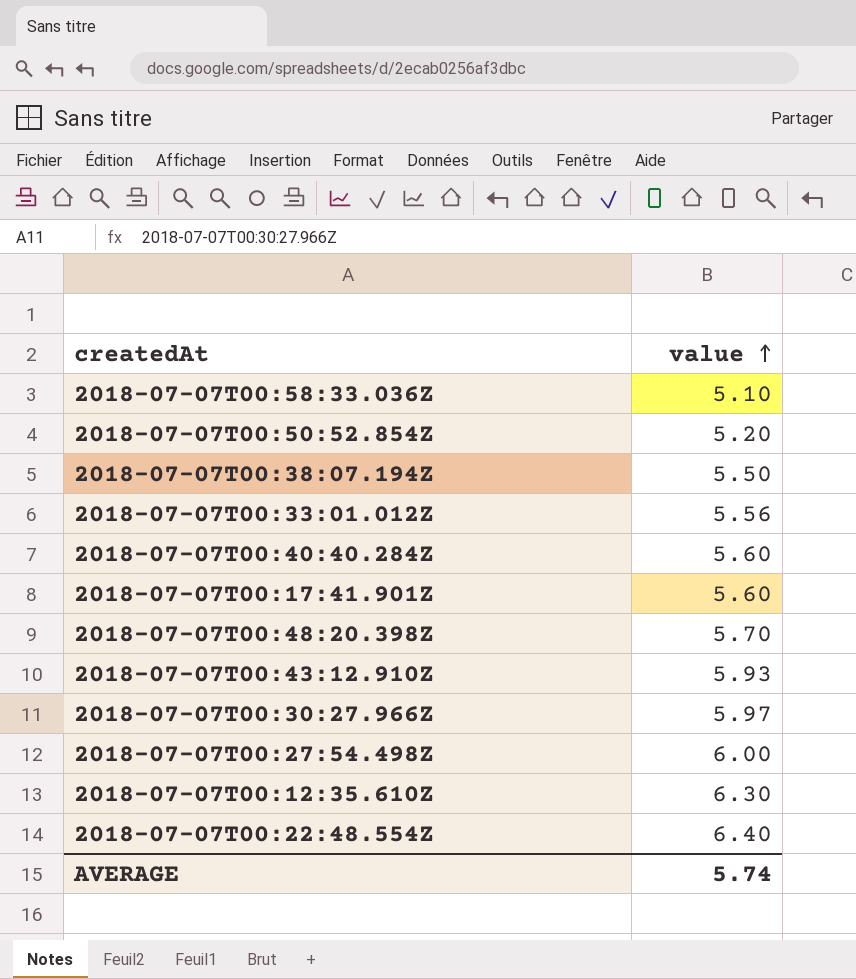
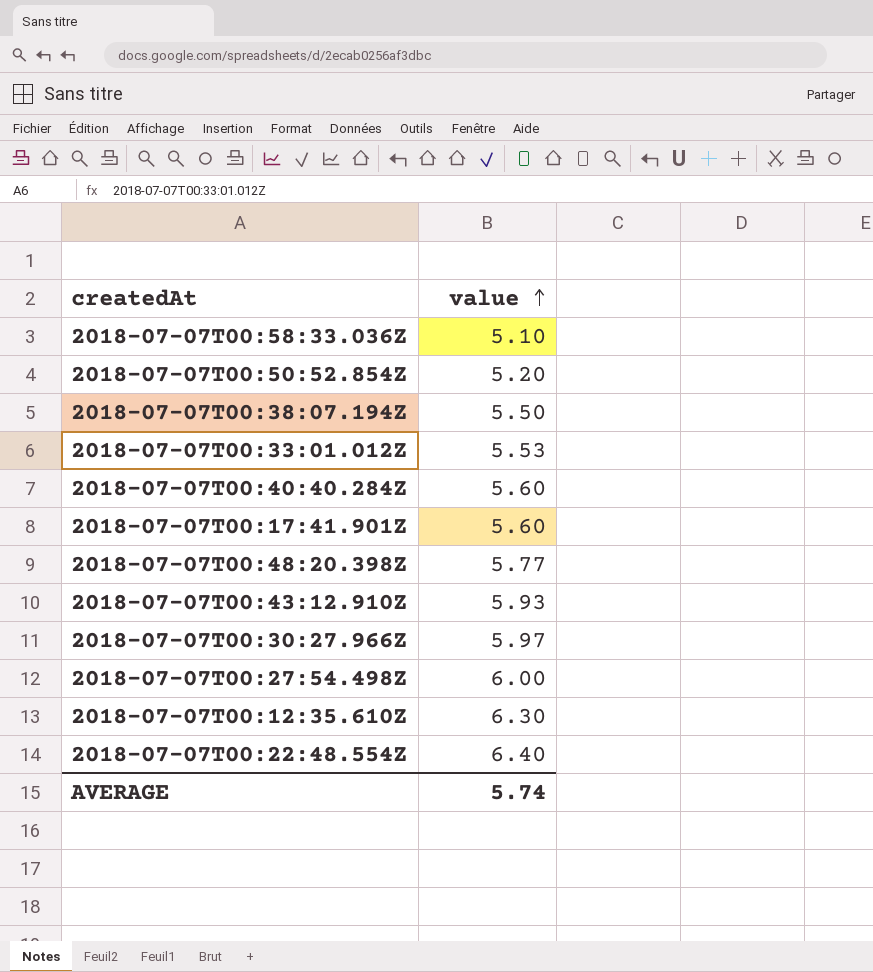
2018-07-07T00:33:01.012Z | value: 5.56 -> 5.53
2018-07-07T00:48:20.398Z | value: 5.70 -> 5.77

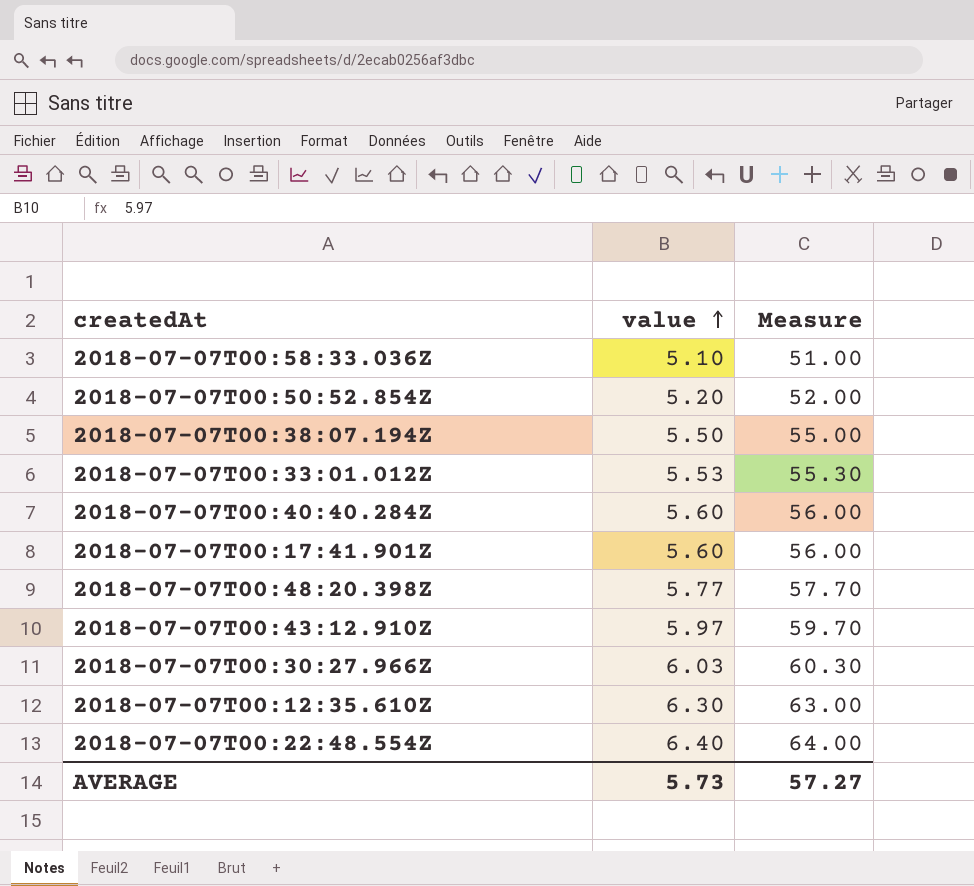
column Measure | formula: none -> [value] * 10
row 2018-07-07T00:27:54.498Z: 6.00 -> none
2018-07-07T00:43:12.910Z | value: 5.93 -> 5.97
2018-07-07T00:30:27.966Z | value: 5.97 -> 6.03
AVERAGE | value: 5.74 -> 5.73

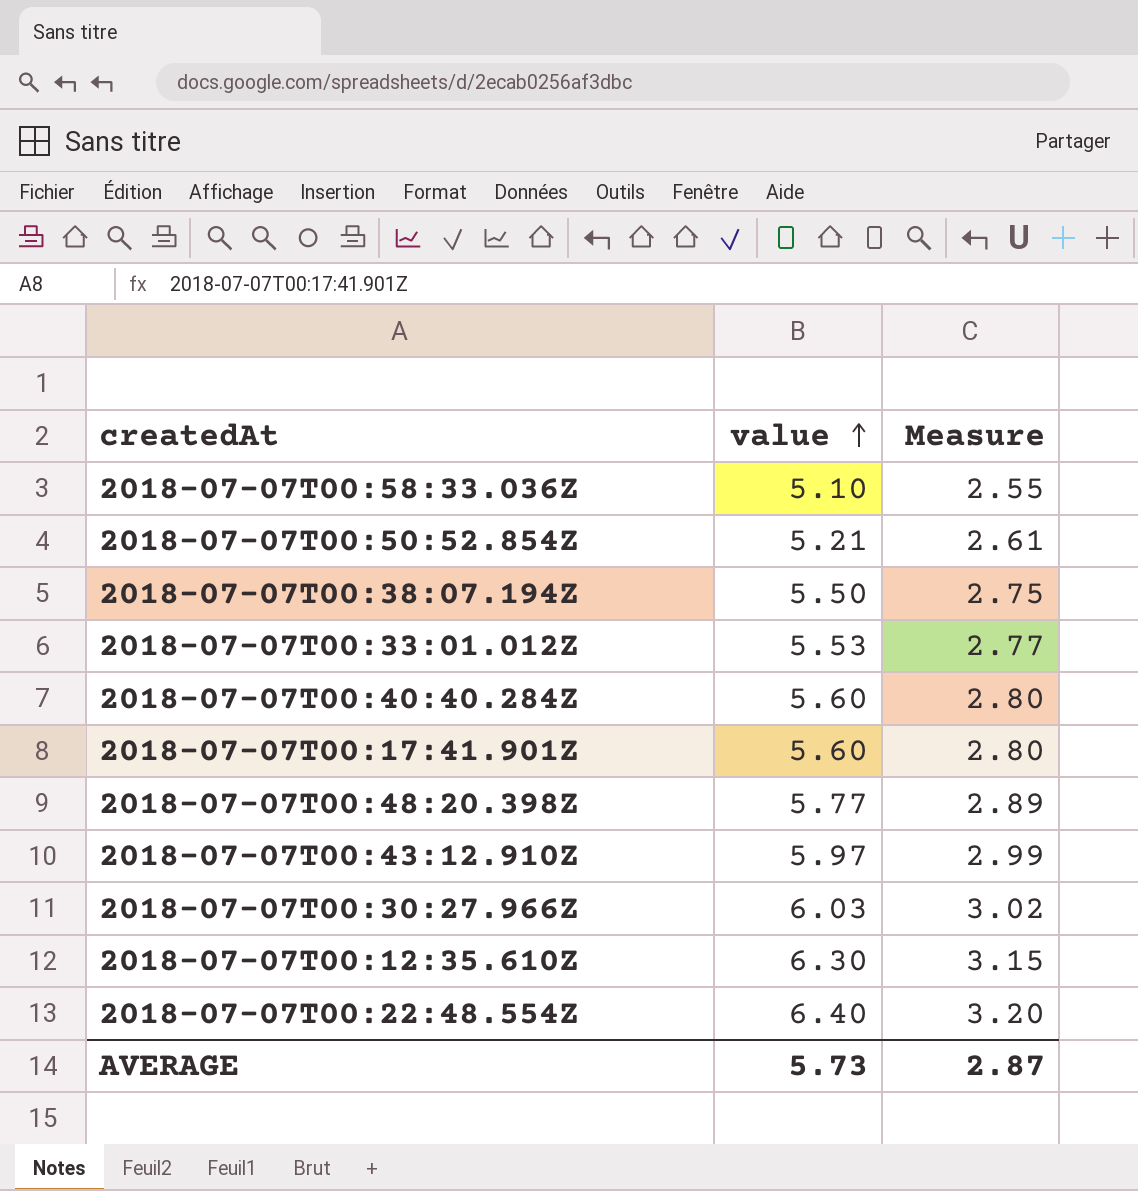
column Measure | formula: [value] * 10 -> [value] * 0.5
2018-07-07T00:50:52.854Z | value: 5.20 -> 5.21
AVERAGE | Measure: 57.27 -> 2.87

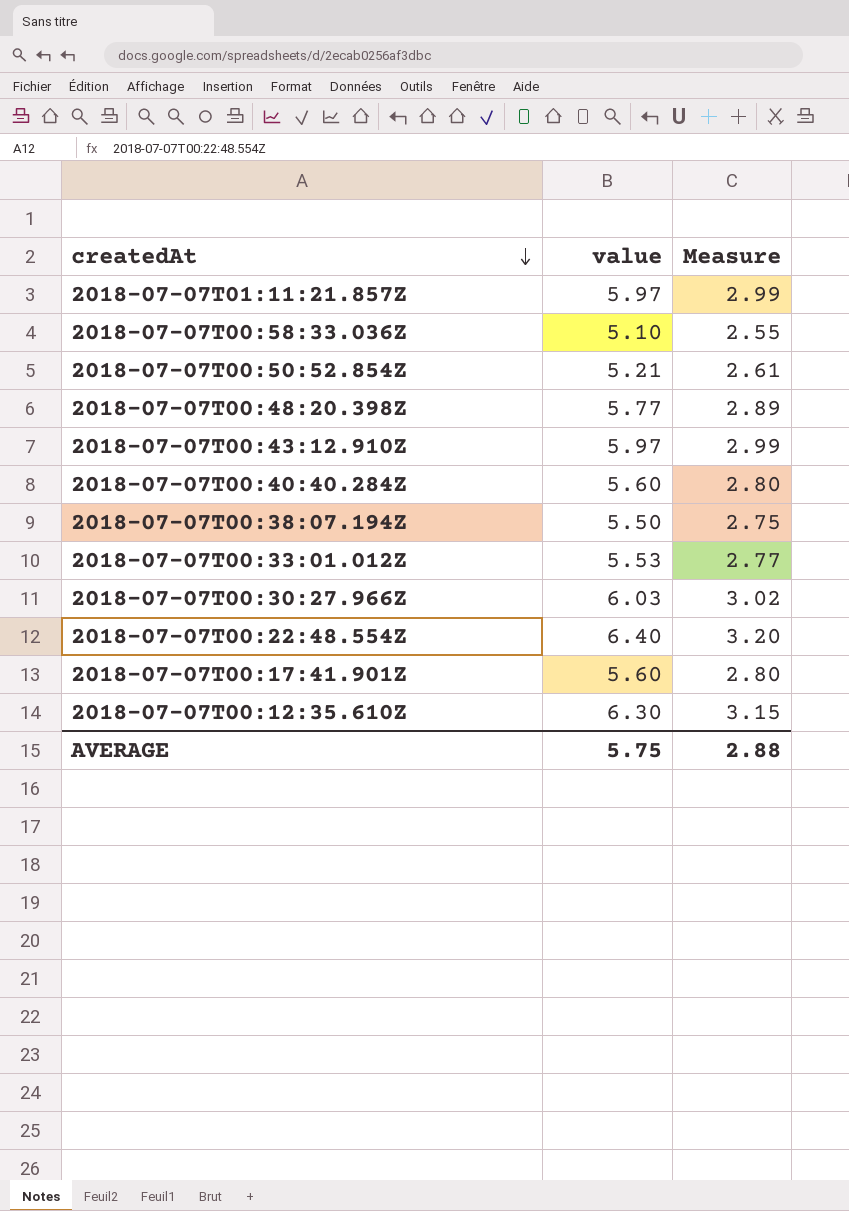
row order: value ascending -> createdAt descending
row 2018-07-07T01:11:21.857Z: none -> 5.97 | 2.99
AVERAGE | value: 5.73 -> 5.75
AVERAGE | Measure: 2.87 -> 2.88

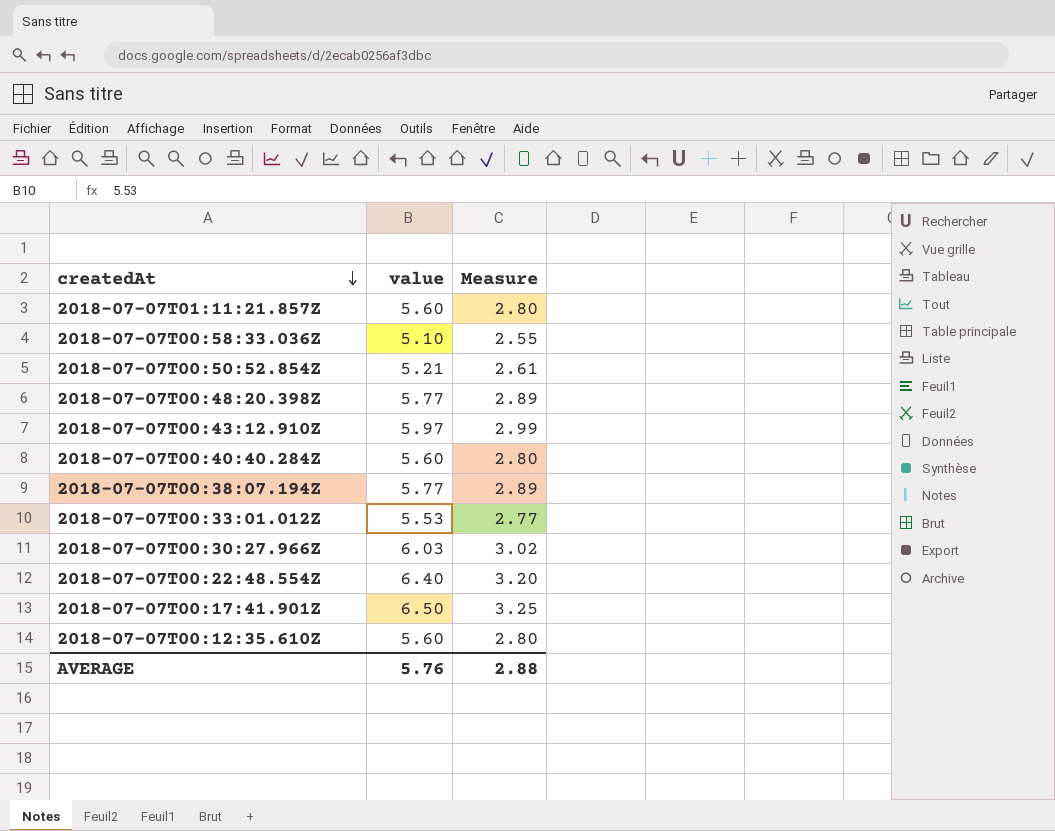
2018-07-07T01:11:21.857Z | value: 5.97 -> 5.60
2018-07-07T01:11:21.857Z | Measure: 2.99 -> 2.80
2018-07-07T00:38:07.194Z | value: 5.50 -> 5.77
2018-07-07T00:38:07.194Z | Measure: 2.75 -> 2.89
2018-07-07T00:17:41.901Z | value: 5.60 -> 6.50
2018-07-07T00:17:41.901Z | Measure: 2.80 -> 3.25
2018-07-07T00:12:35.610Z | value: 6.30 -> 5.60
2018-07-07T00:12:35.610Z | Measure: 3.15 -> 2.80
AVERAGE | value: 5.75 -> 5.76

